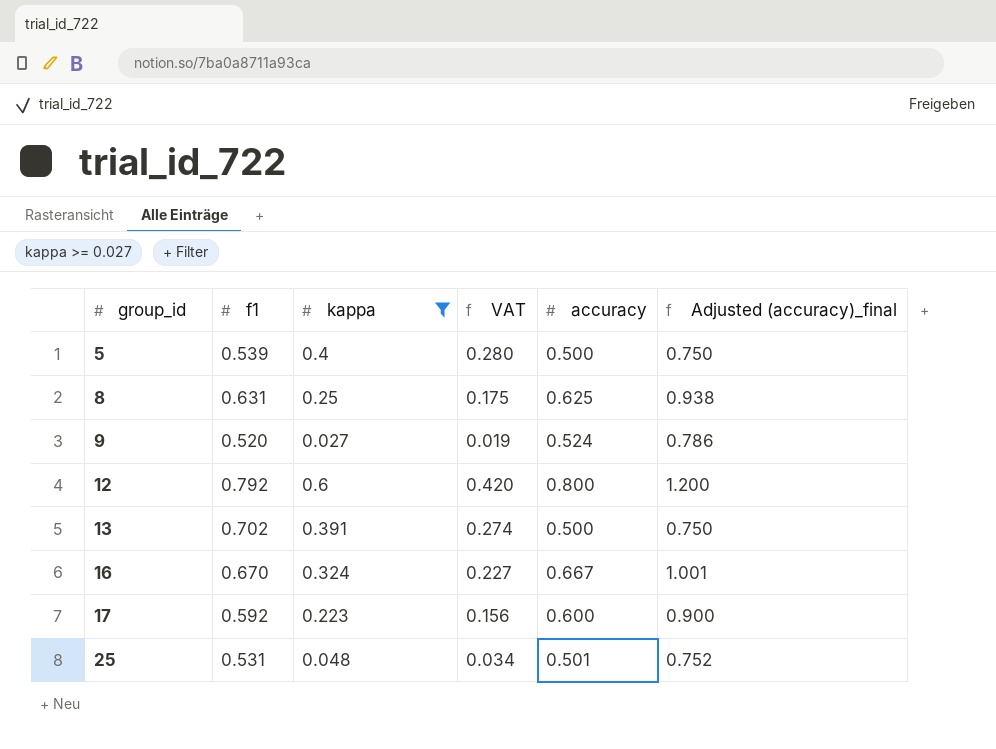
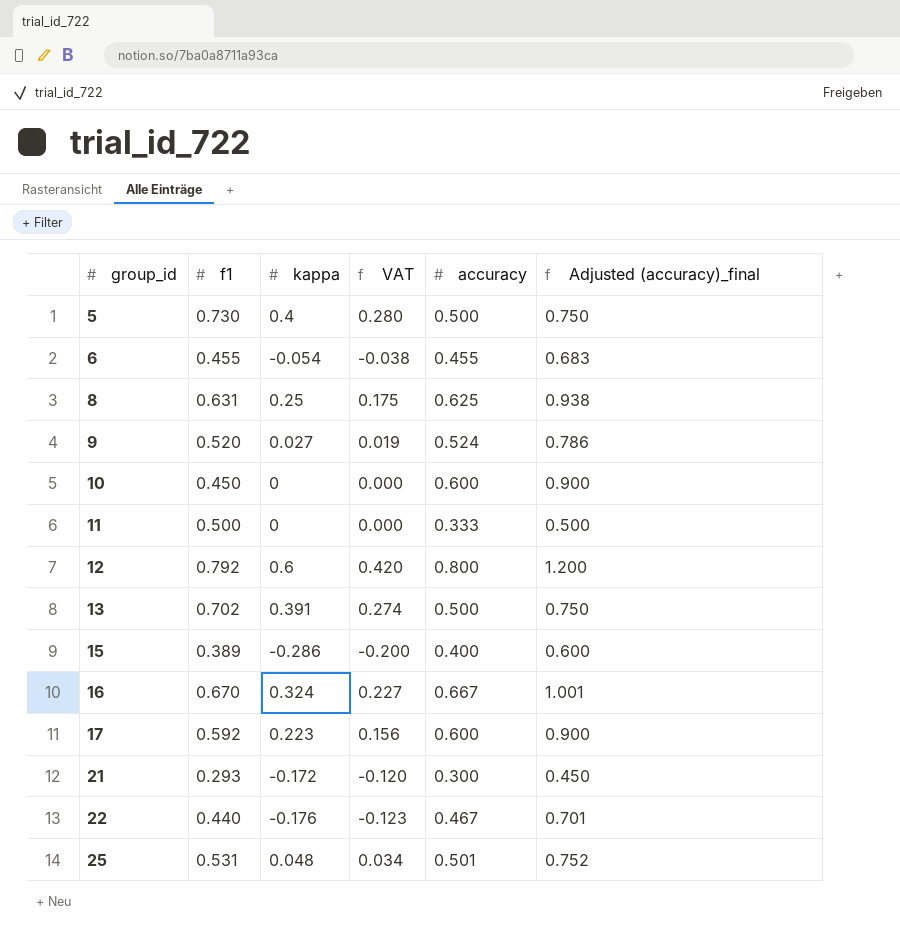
filter: kappa >= 0.027 -> none
5 | f1: 0.539 -> 0.730

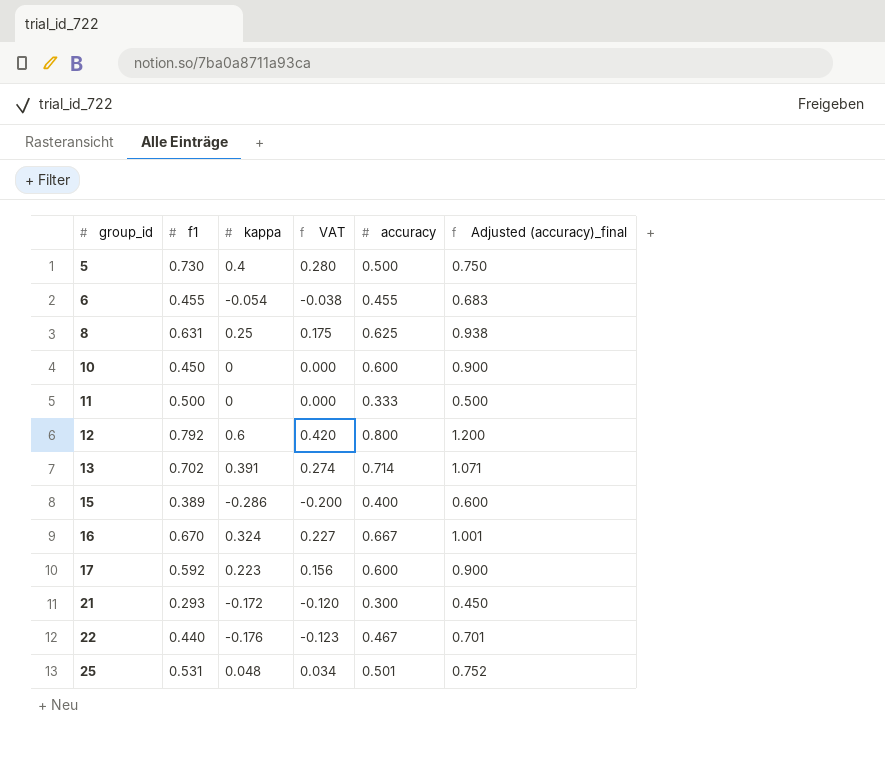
row 9: 0.520 | 0.027 | 0.019 | 0.524 | 0.786 -> none
13 | accuracy: 0.500 -> 0.714
13 | Adjusted (accuracy)_final: 0.750 -> 1.071

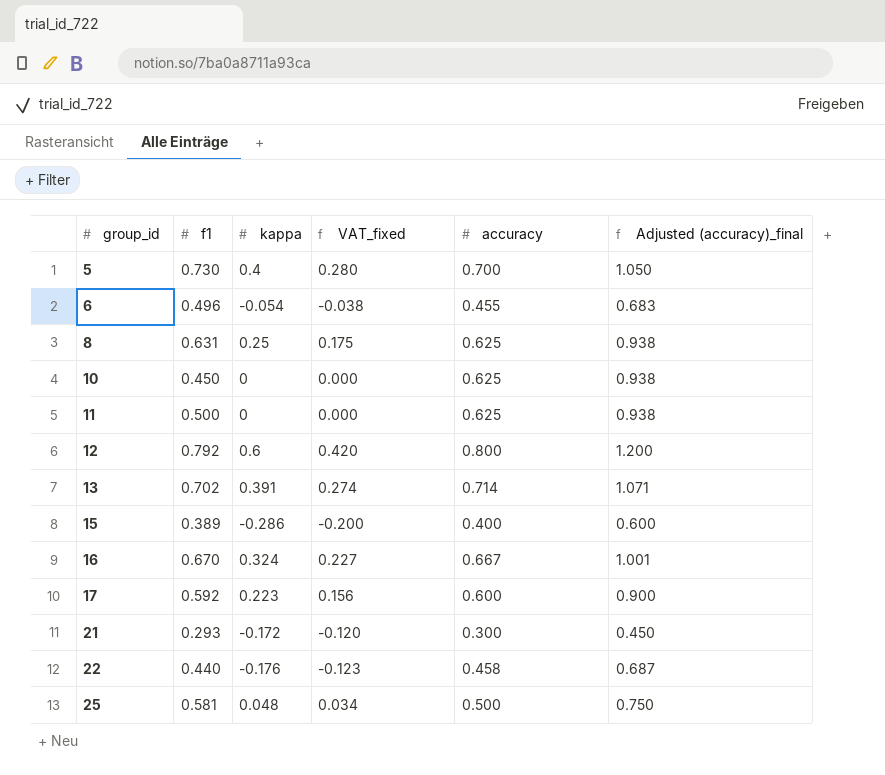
column name: VAT -> VAT_fixed
5 | accuracy: 0.500 -> 0.700
5 | Adjusted (accuracy)_final: 0.750 -> 1.050
6 | f1: 0.455 -> 0.496
10 | accuracy: 0.600 -> 0.625
10 | Adjusted (accuracy)_final: 0.900 -> 0.938
11 | accuracy: 0.333 -> 0.625
11 | Adjusted (accuracy)_final: 0.500 -> 0.938
22 | accuracy: 0.467 -> 0.458
22 | Adjusted (accuracy)_final: 0.701 -> 0.687
25 | f1: 0.531 -> 0.581
25 | accuracy: 0.501 -> 0.500
25 | Adjusted (accuracy)_final: 0.752 -> 0.750

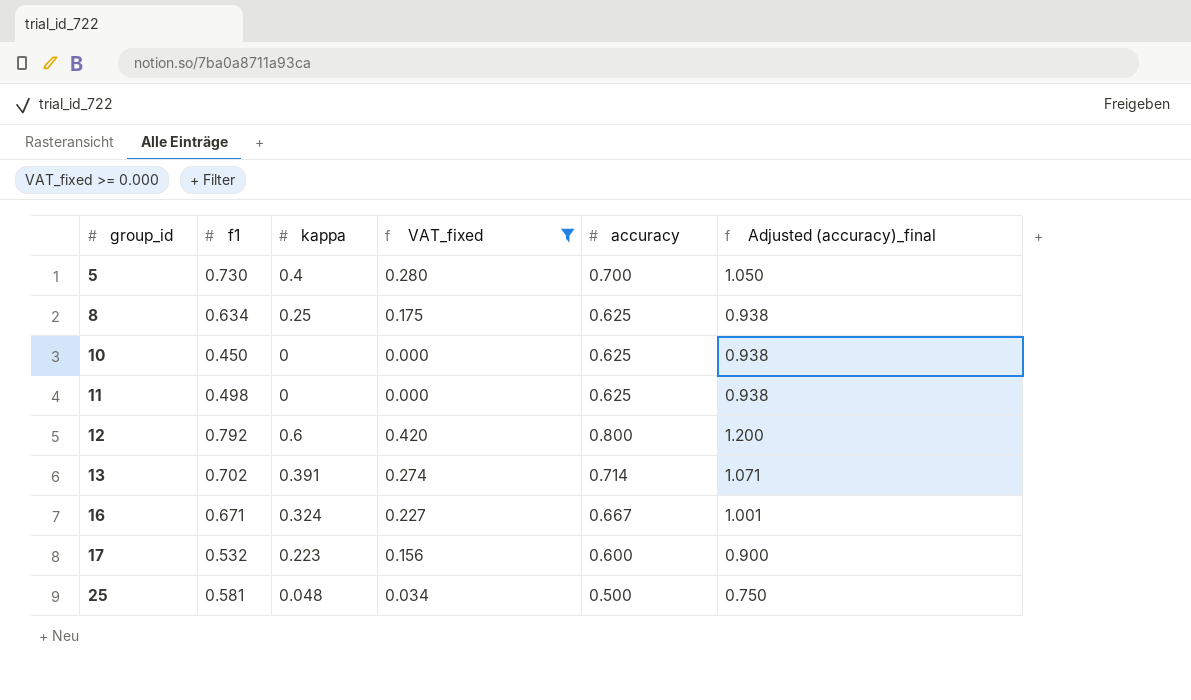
filter: none -> VAT_fixed >= 0.000
8 | f1: 0.631 -> 0.634
11 | f1: 0.500 -> 0.498
16 | f1: 0.670 -> 0.671
17 | f1: 0.592 -> 0.532

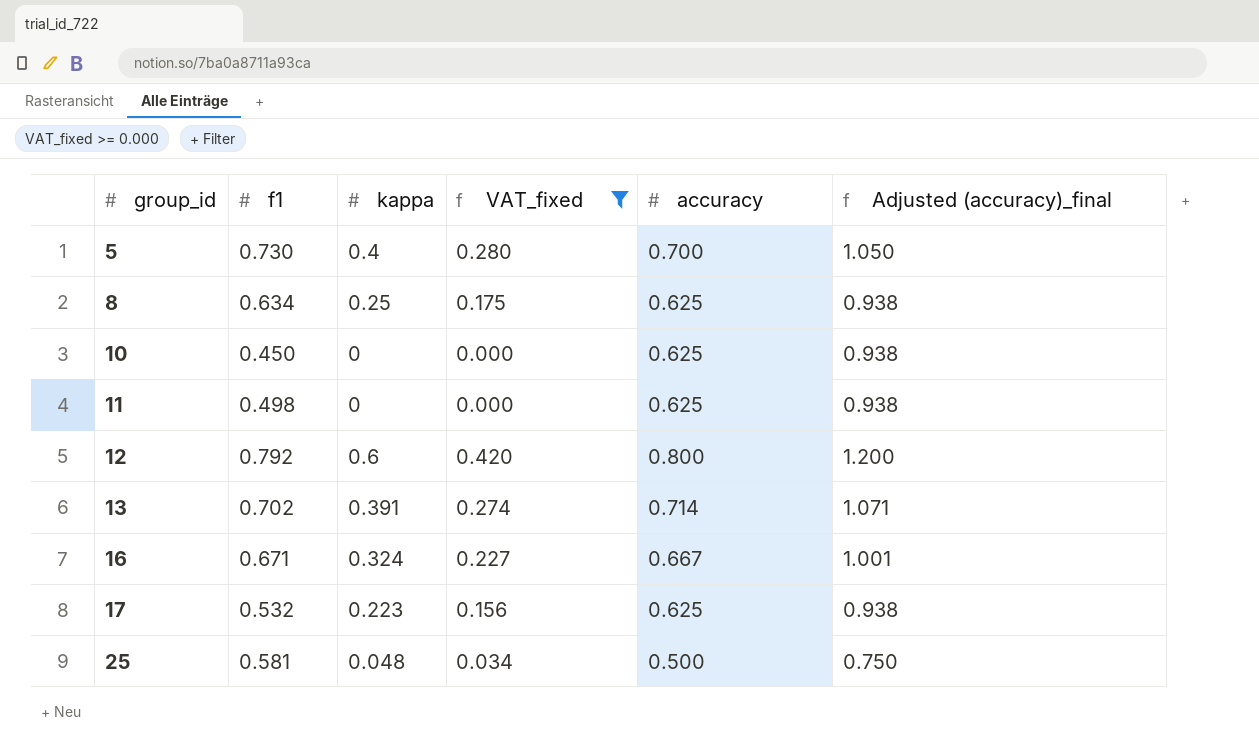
17 | accuracy: 0.600 -> 0.625
17 | Adjusted (accuracy)_final: 0.900 -> 0.938

